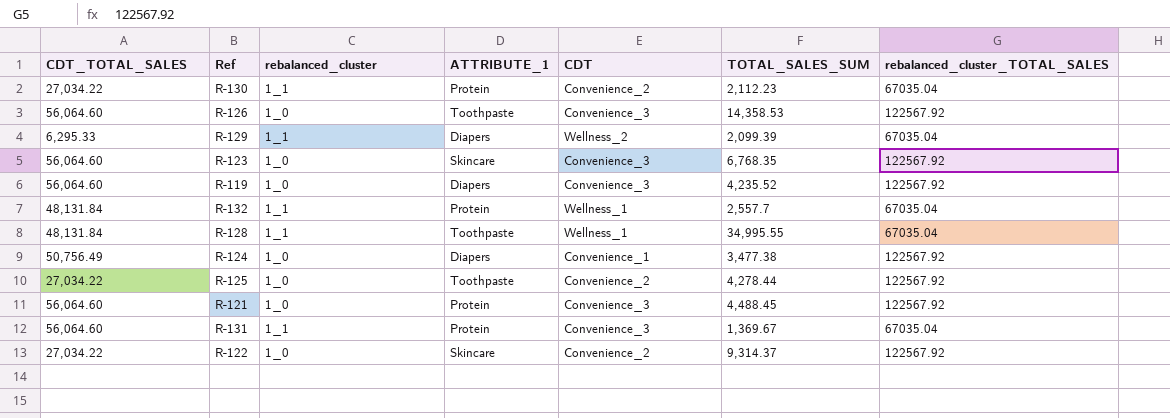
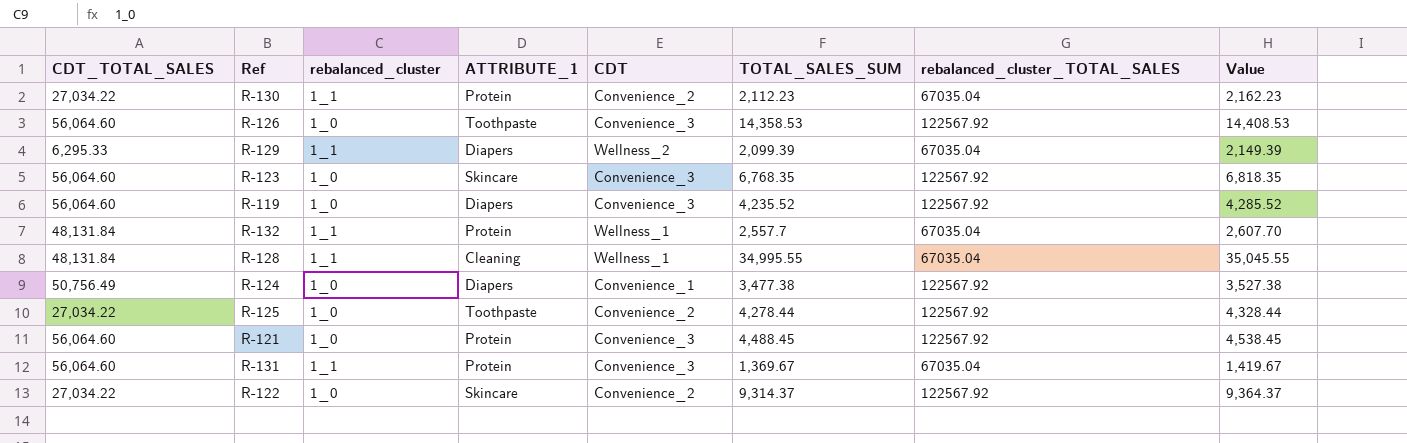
column Value | formula: none -> [TOTAL_SALES_SUM] + 50
R-128 | ATTRIBUTE_1: Toothpaste -> Cleaning

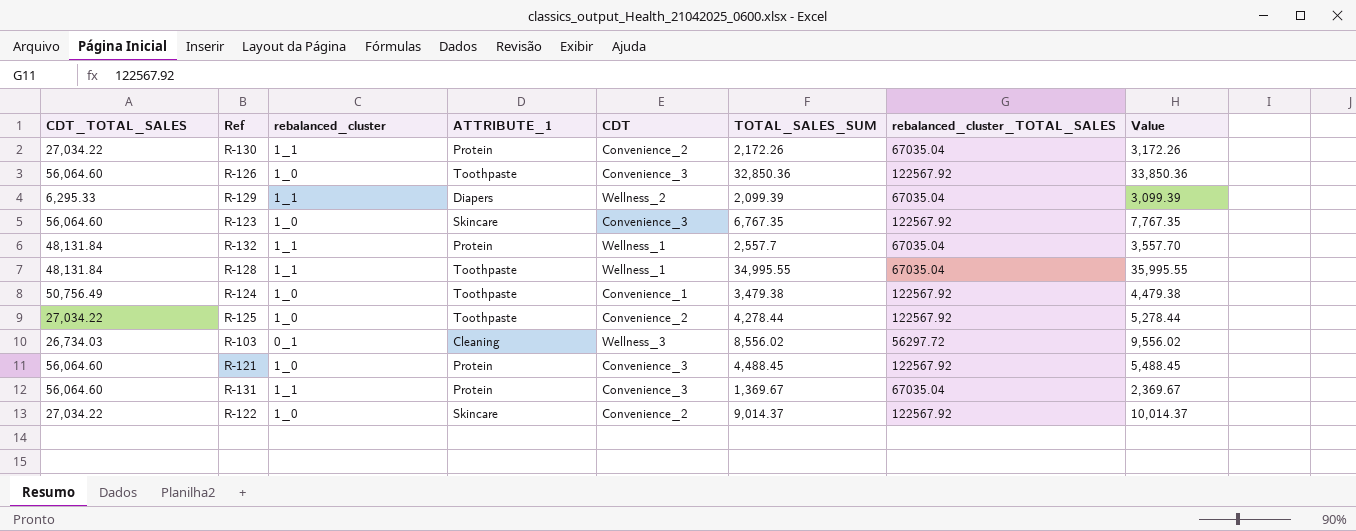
column Value | formula: [TOTAL_SALES_SUM] + 50 -> [TOTAL_SALES_SUM] + 1000
row R-119: 56,064.60 | 1_0 | Diapers | Convenience_3 | 4,235.52 | 122567.92 | 4,285.52 -> none
R-130 | TOTAL_SALES_SUM: 2,112.23 -> 2,172.26
R-126 | TOTAL_SALES_SUM: 14,358.53 -> 32,850.36
R-123 | TOTAL_SALES_SUM: 6,768.35 -> 6,767.35
R-128 | ATTRIBUTE_1: Cleaning -> Toothpaste
R-124 | ATTRIBUTE_1: Diapers -> Toothpaste
R-124 | TOTAL_SALES_SUM: 3,477.38 -> 3,479.38
row R-103: none -> 26,734.03 | 0_1 | Cleaning | Wellness_3 | 8,556.02 | 56297.72 | 9,556.02
R-122 | TOTAL_SALES_SUM: 9,314.37 -> 9,014.37

